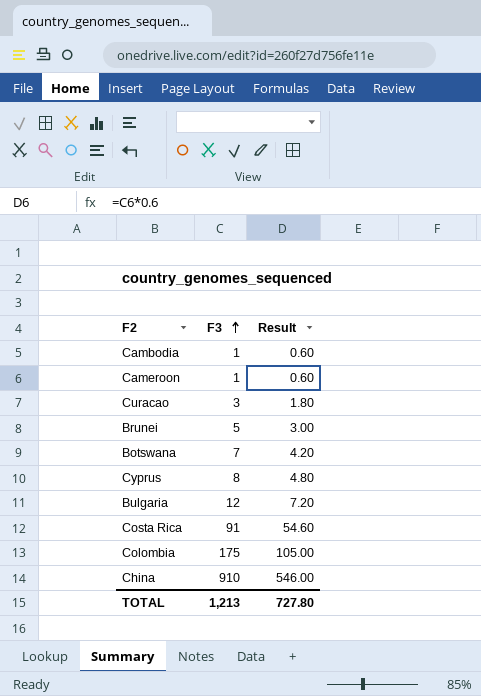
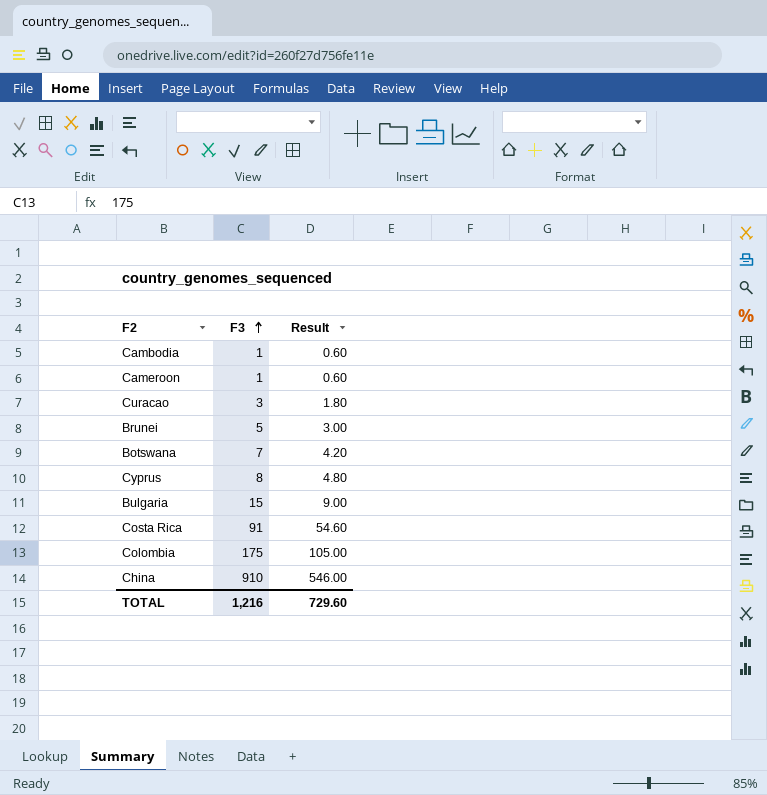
Bulgaria | F3: 12 -> 15
Bulgaria | Result: 7.20 -> 9.00
TOTAL | F3: 1,213 -> 1,216
TOTAL | Result: 727.80 -> 729.60

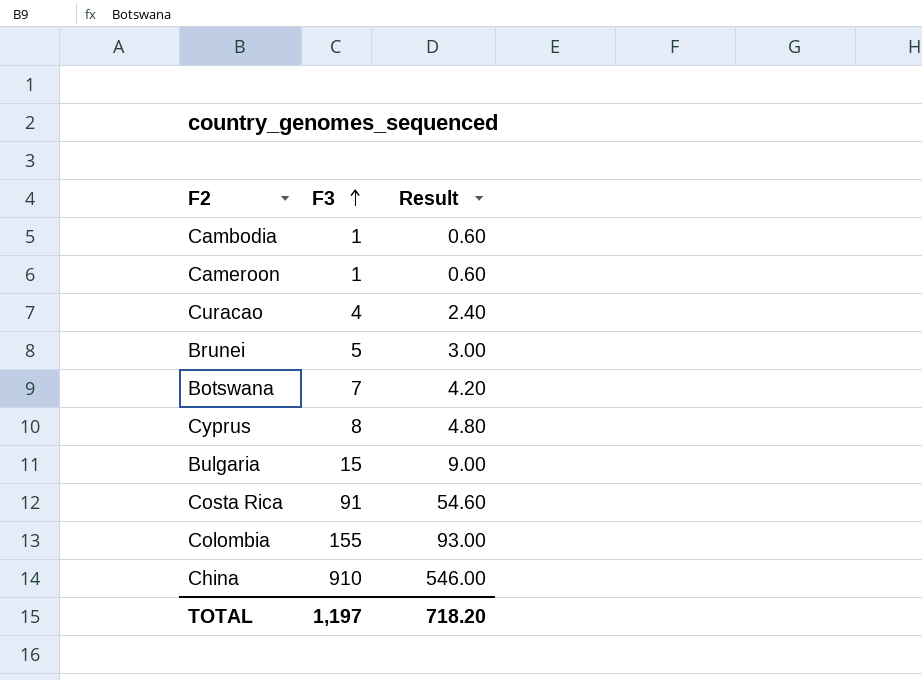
Curacao | F3: 3 -> 4
Curacao | Result: 1.80 -> 2.40
Colombia | F3: 175 -> 155
Colombia | Result: 105.00 -> 93.00
TOTAL | F3: 1,216 -> 1,197
TOTAL | Result: 729.60 -> 718.20

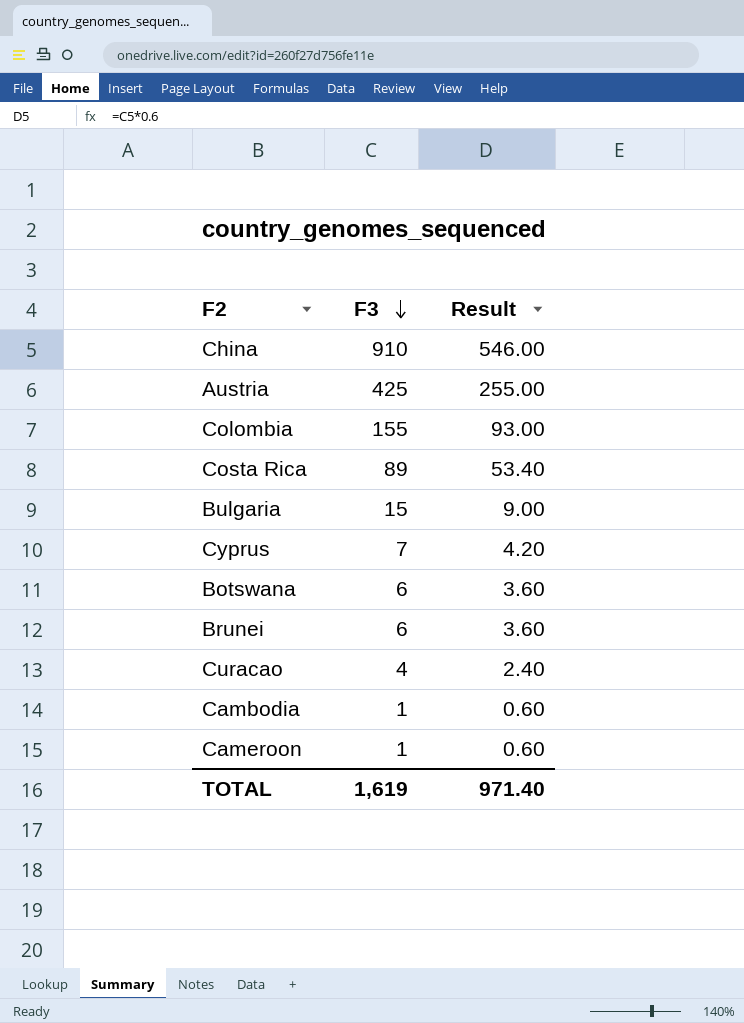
row order: F3 ascending -> F3 descending
row Austria: none -> 425 | 255.00
Costa Rica | F3: 91 -> 89
Costa Rica | Result: 54.60 -> 53.40
Cyprus | F3: 8 -> 7
Cyprus | Result: 4.80 -> 4.20
Botswana | F3: 7 -> 6
Botswana | Result: 4.20 -> 3.60
Brunei | F3: 5 -> 6
Brunei | Result: 3.00 -> 3.60
TOTAL | F3: 1,197 -> 1,619
TOTAL | Result: 718.20 -> 971.40

